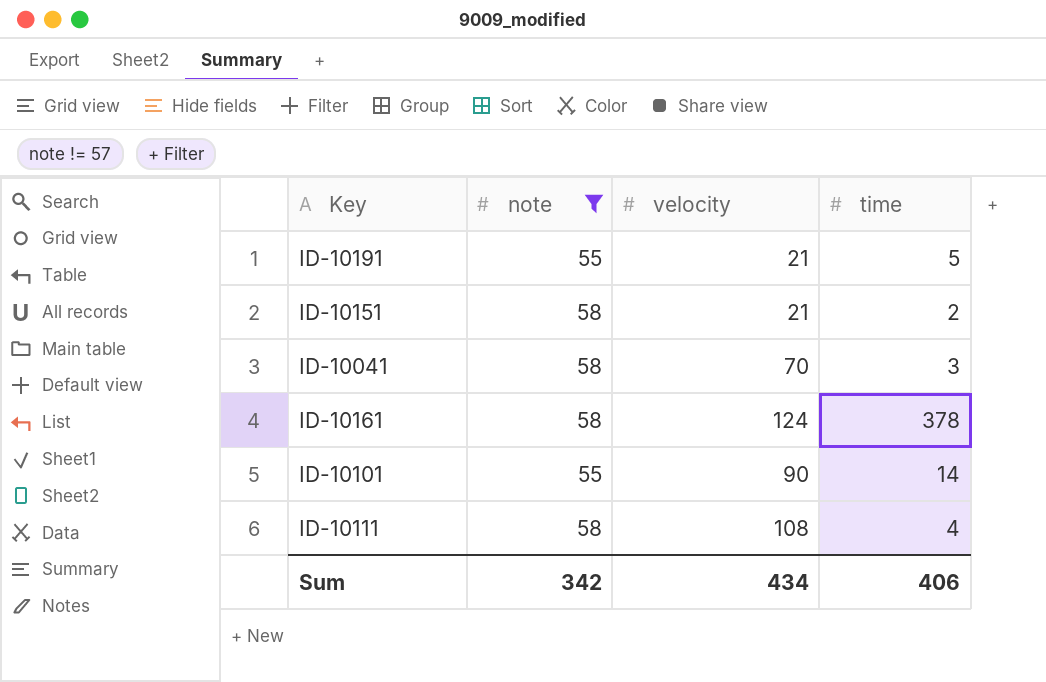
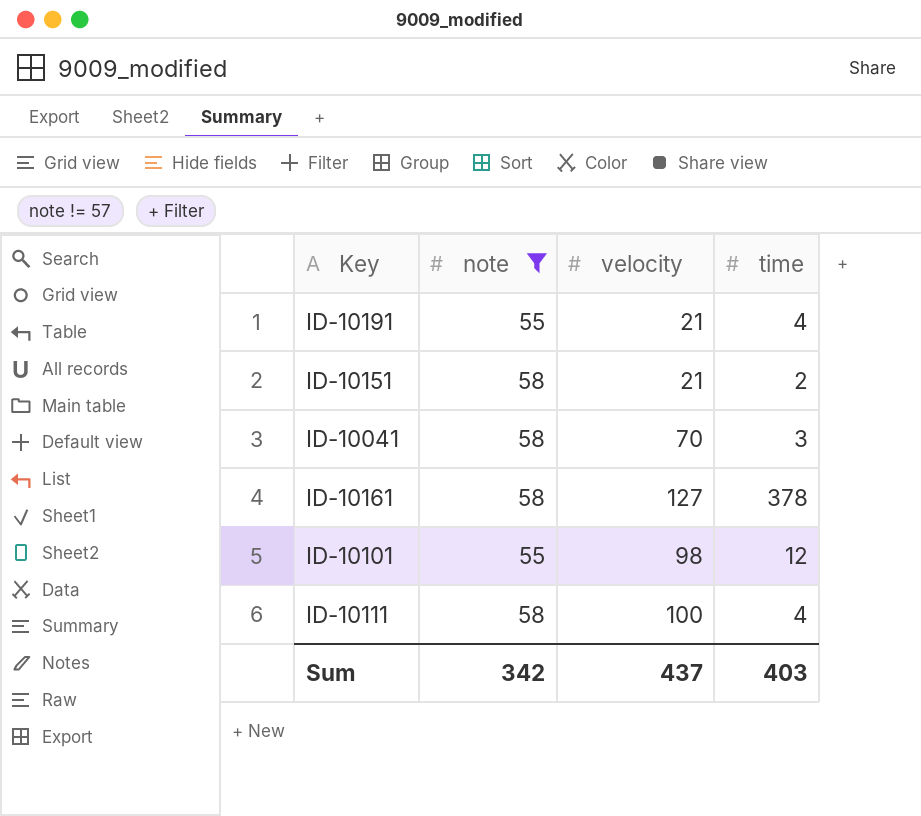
ID-10191 | time: 5 -> 4
ID-10161 | velocity: 124 -> 127
ID-10101 | velocity: 90 -> 98
ID-10101 | time: 14 -> 12
ID-10111 | velocity: 108 -> 100
Sum | velocity: 434 -> 437
Sum | time: 406 -> 403

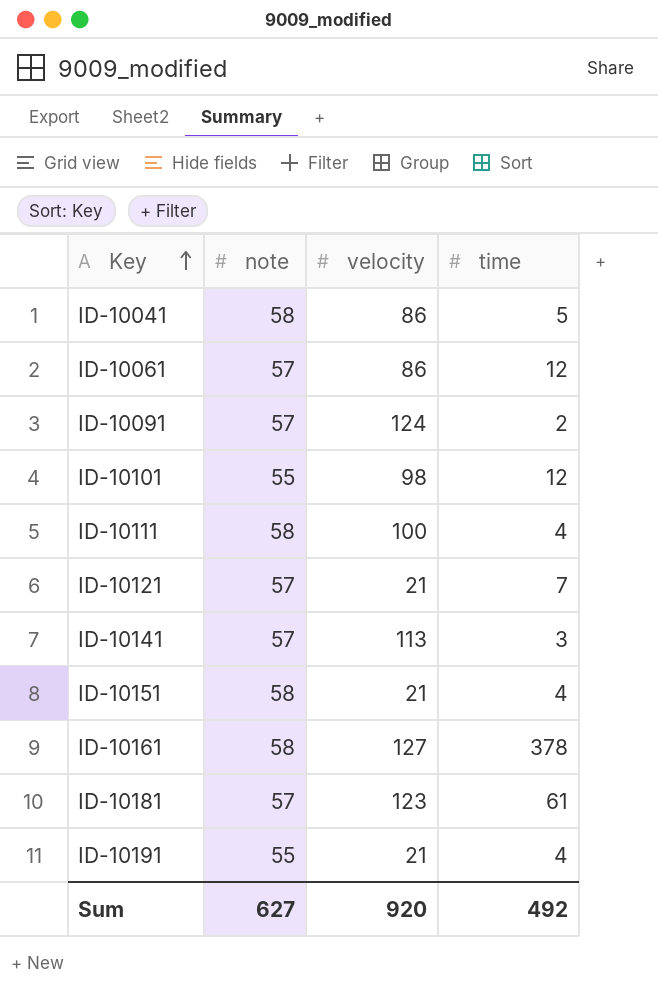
filter: note != 57 -> none
row order: none -> Key ascending
ID-10041 | velocity: 70 -> 86
ID-10041 | time: 3 -> 5
ID-10151 | time: 2 -> 4
Sum | note: 342 -> 627
Sum | velocity: 437 -> 920
Sum | time: 403 -> 492

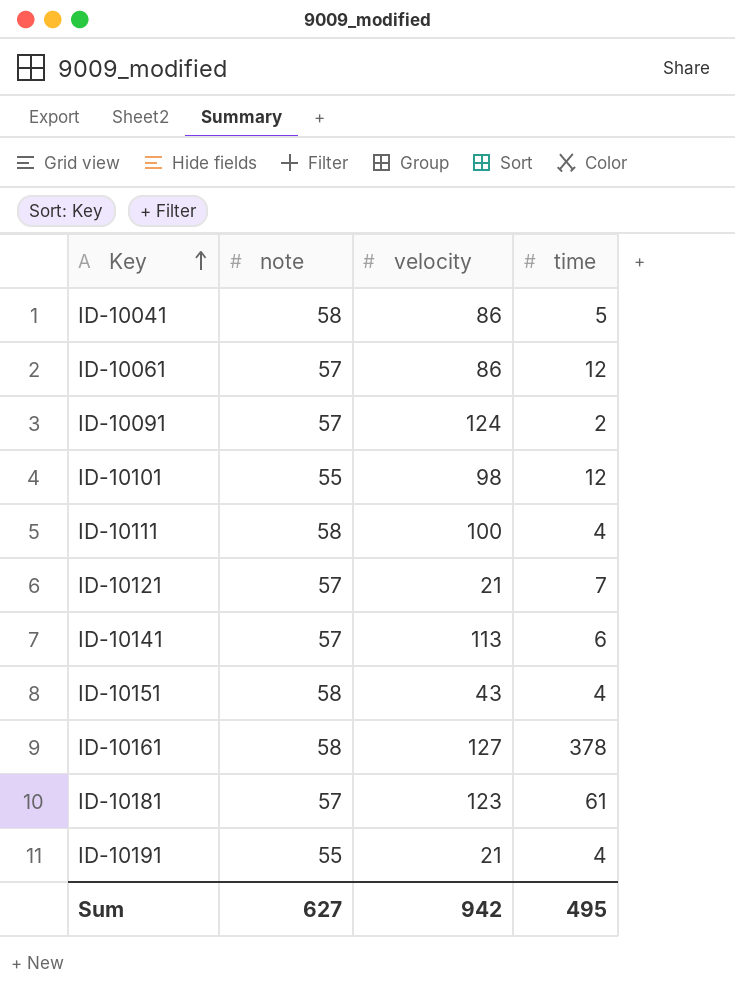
ID-10141 | time: 3 -> 6
ID-10151 | velocity: 21 -> 43
Sum | velocity: 920 -> 942
Sum | time: 492 -> 495

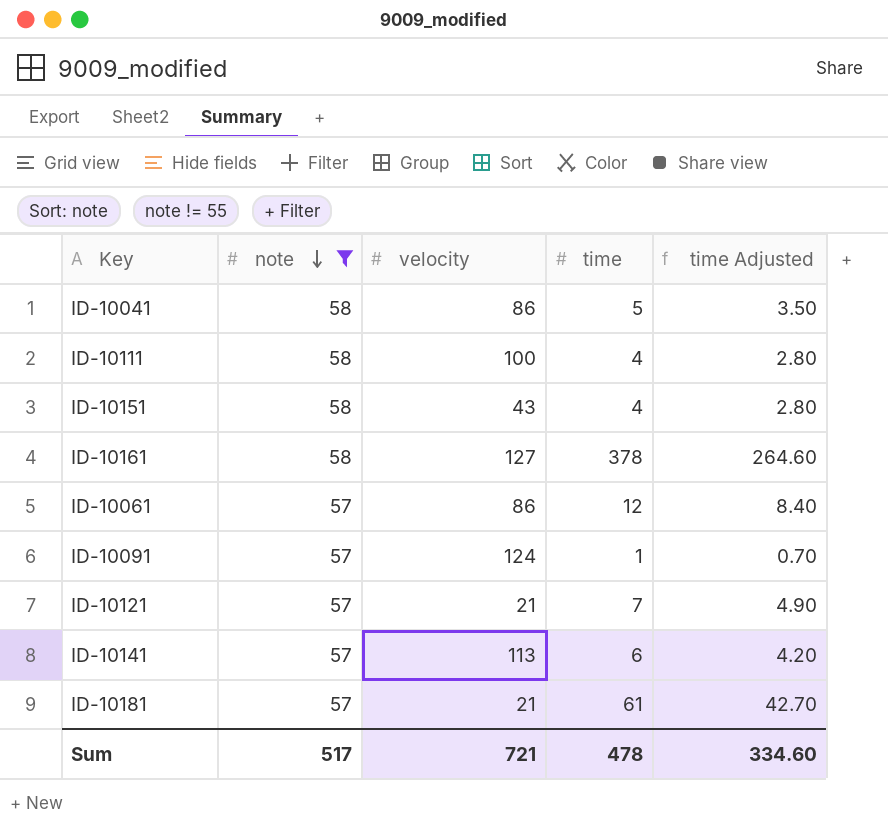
filter: none -> note != 55
row order: Key ascending -> note descending
column time Adjusted | formula: none -> [time] * 0.7
ID-10091 | time: 2 -> 1
ID-10181 | velocity: 123 -> 21
Sum | note: 627 -> 517
Sum | velocity: 942 -> 721
Sum | time: 495 -> 478

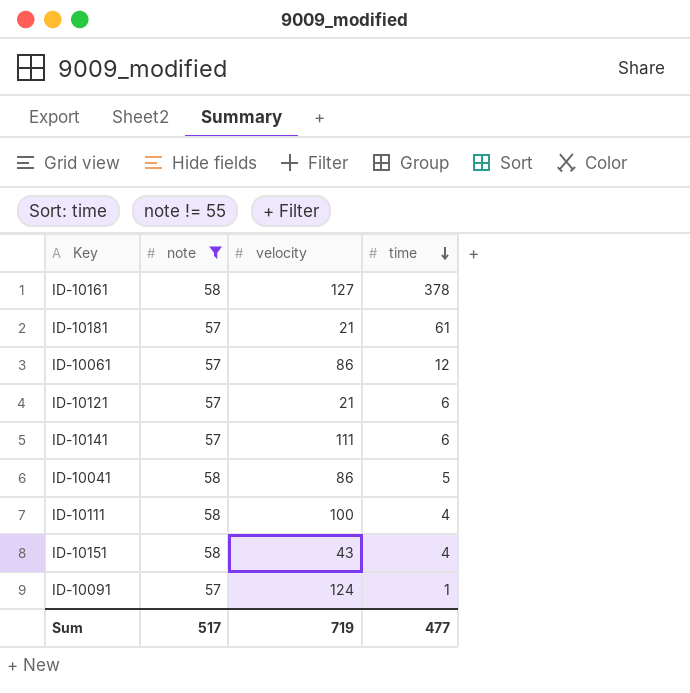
row order: note descending -> time descending
column time Adjusted | formula: [time] * 0.7 -> none
ID-10121 | time: 7 -> 6
ID-10141 | velocity: 113 -> 111
Sum | velocity: 721 -> 719
Sum | time: 478 -> 477

